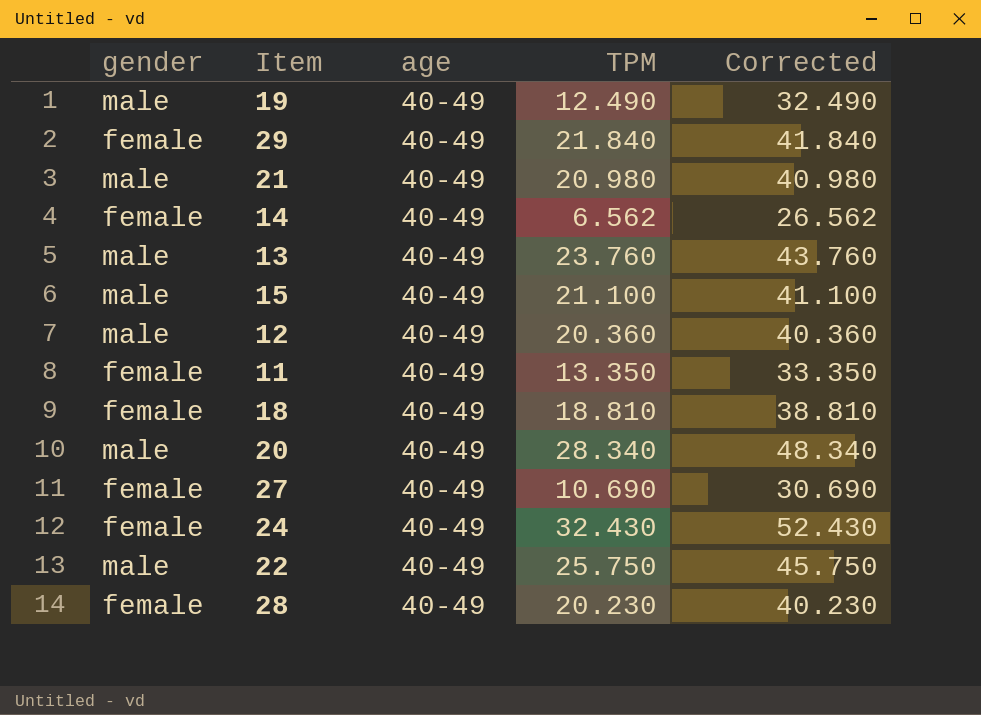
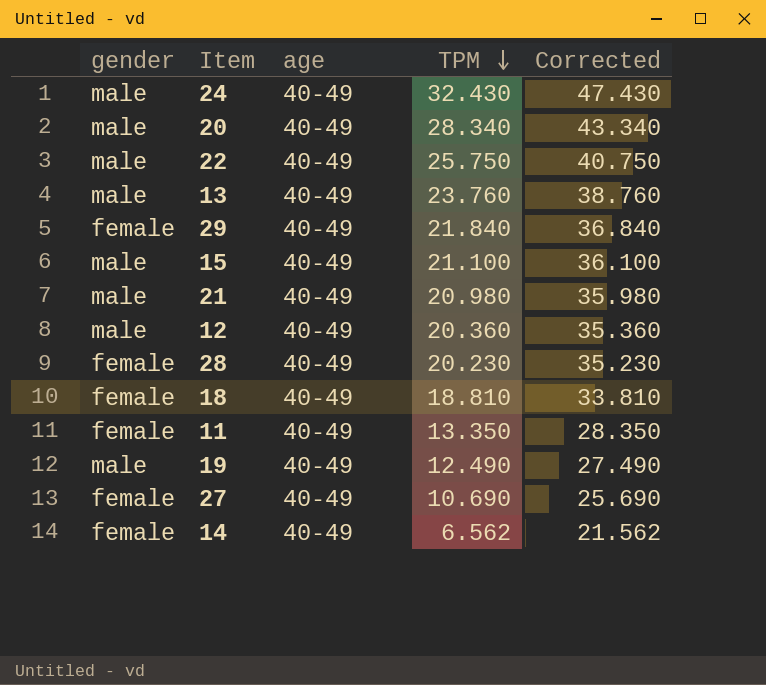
row order: none -> TPM descending
column Corrected | formula: [TPM] + 20 -> [TPM] + 15
24 | gender: female -> male

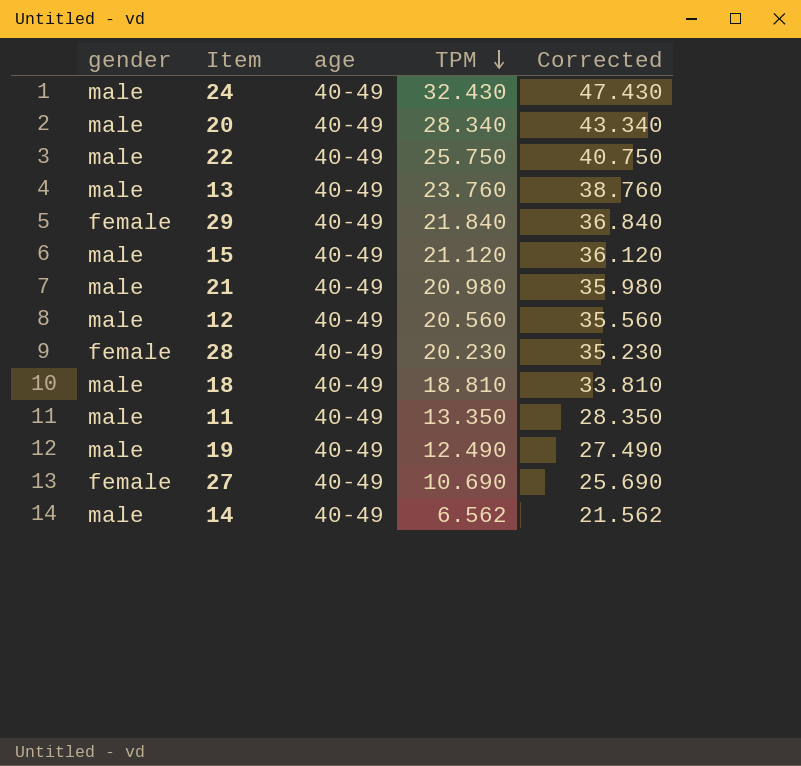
15 | TPM: 21.100 -> 21.120
15 | Corrected: 36.100 -> 36.120
12 | TPM: 20.360 -> 20.560
12 | Corrected: 35.360 -> 35.560
18 | gender: female -> male
11 | gender: female -> male
14 | gender: female -> male

